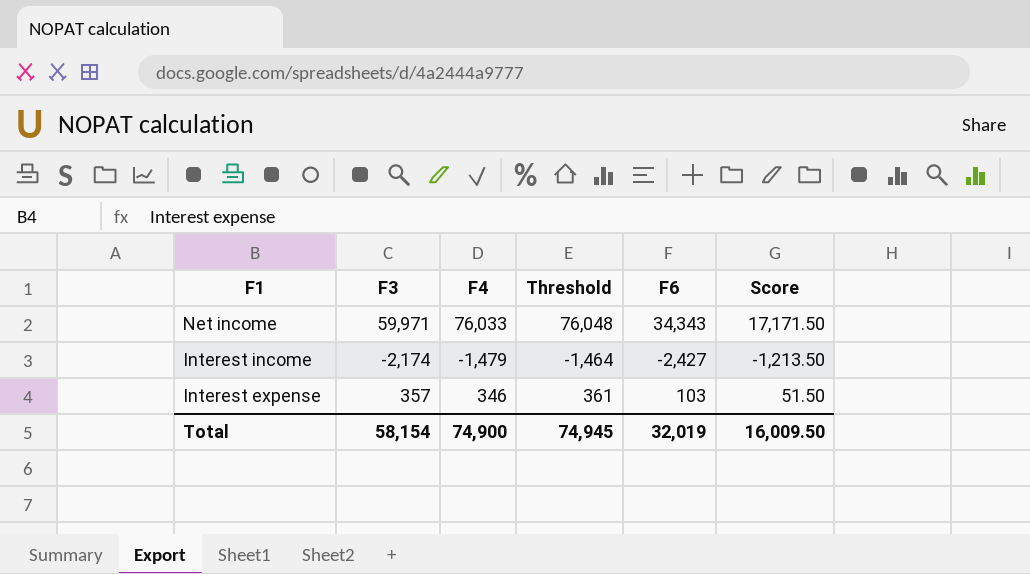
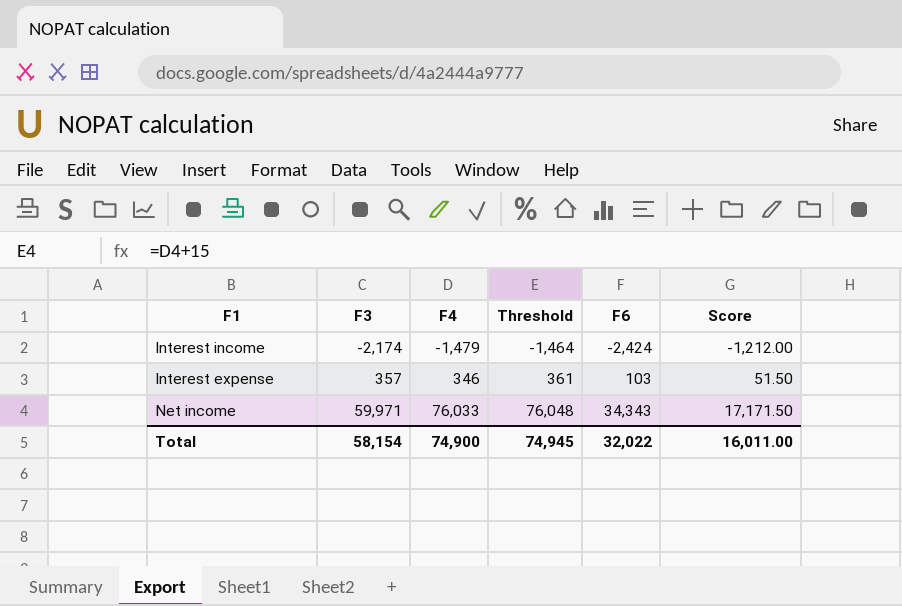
row order: F1 descending -> F3 ascending
Interest income | F6: -2,427 -> -2,424
Interest income | Score: -1,213.50 -> -1,212.00
Total | F6: 32,019 -> 32,022
Total | Score: 16,009.50 -> 16,011.00

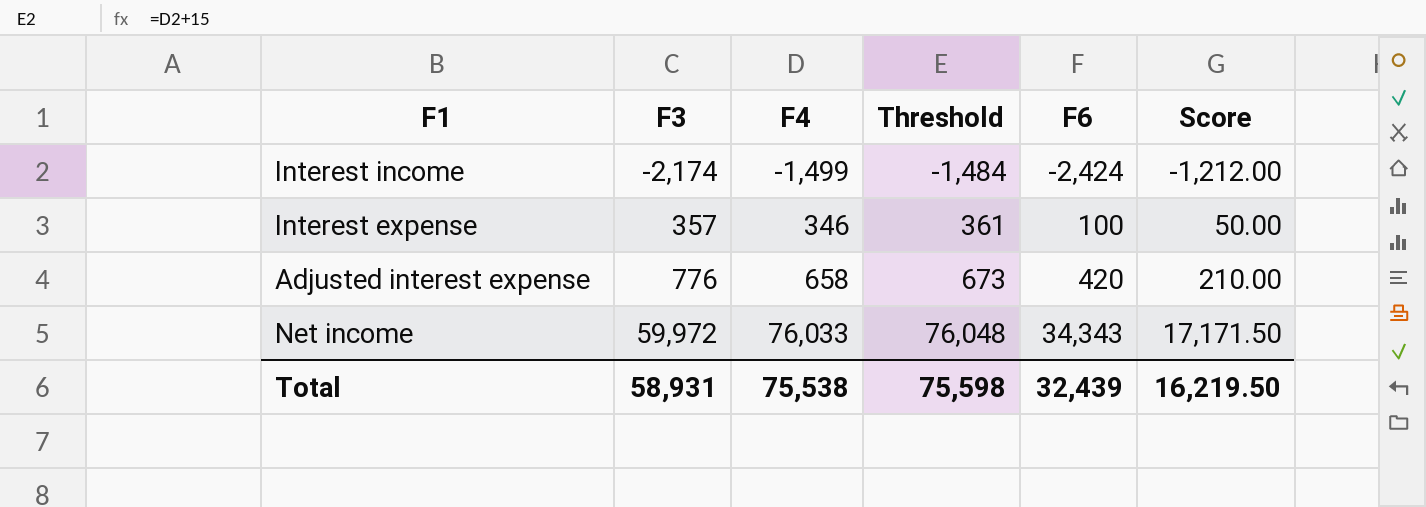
Interest income | F4: -1,479 -> -1,499
Interest income | Threshold: -1,464 -> -1,484
Interest expense | F6: 103 -> 100
Interest expense | Score: 51.50 -> 50.00
row Adjusted interest expense: none -> 776 | 658 | 673 | 420 | 210.00
Net income | F3: 59,971 -> 59,972
Total | F3: 58,154 -> 58,931
Total | F4: 74,900 -> 75,538
Total | Threshold: 74,945 -> 75,598
Total | F6: 32,022 -> 32,439
Total | Score: 16,011.00 -> 16,219.50

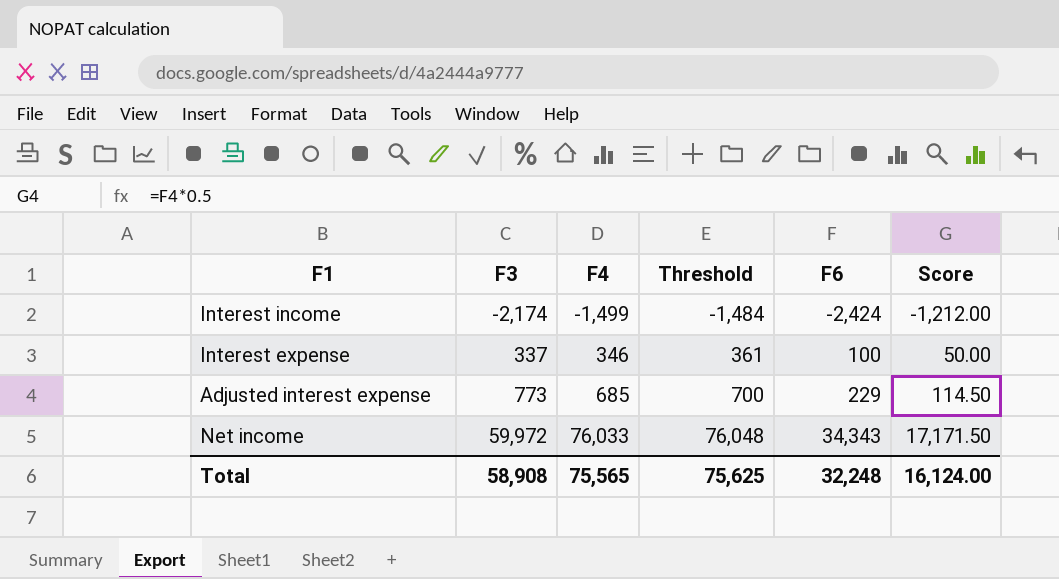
Interest expense | F3: 357 -> 337
Adjusted interest expense | F3: 776 -> 773
Adjusted interest expense | F4: 658 -> 685
Adjusted interest expense | Threshold: 673 -> 700
Adjusted interest expense | F6: 420 -> 229
Adjusted interest expense | Score: 210.00 -> 114.50
Total | F3: 58,931 -> 58,908
Total | F4: 75,538 -> 75,565
Total | Threshold: 75,598 -> 75,625
Total | F6: 32,439 -> 32,248
Total | Score: 16,219.50 -> 16,124.00

